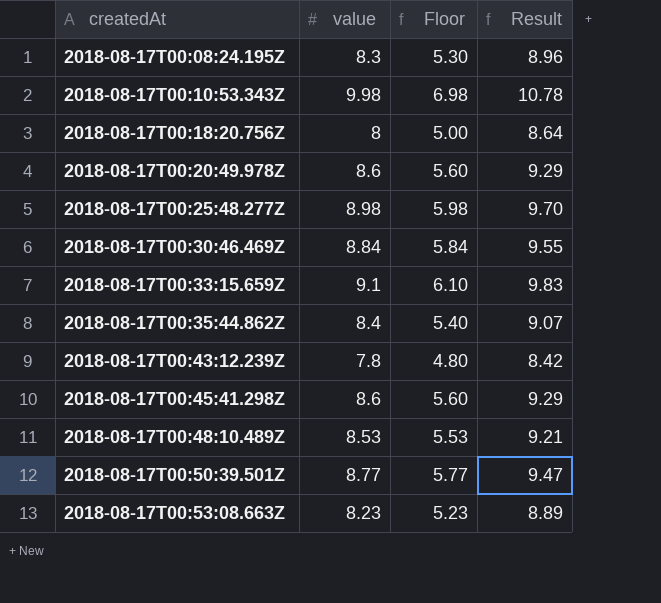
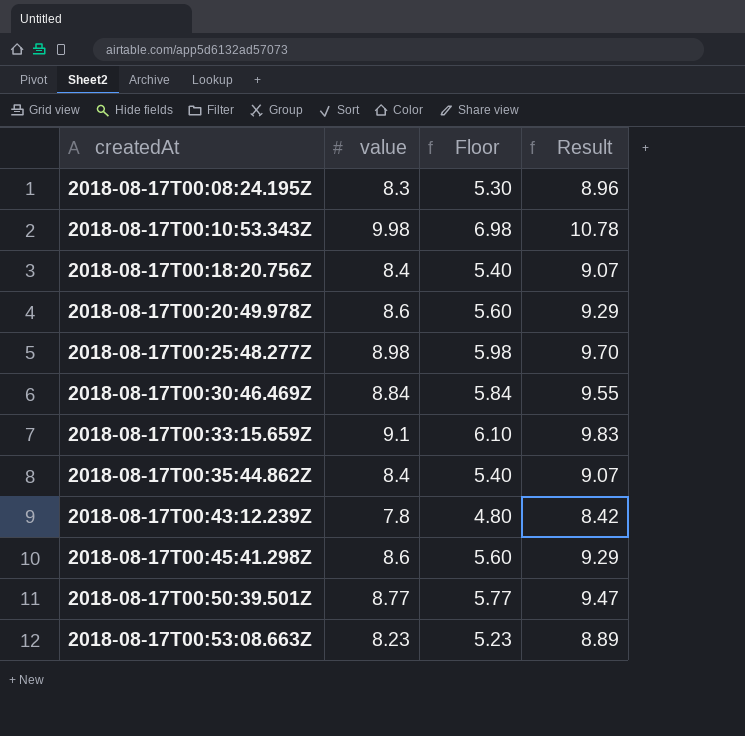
row 2018-08-17T00:48:10.489Z: 8.53 | 5.53 | 9.21 -> none
2018-08-17T00:18:20.756Z | value: 8 -> 8.4
2018-08-17T00:18:20.756Z | Floor: 5.00 -> 5.40
2018-08-17T00:18:20.756Z | Result: 8.64 -> 9.07

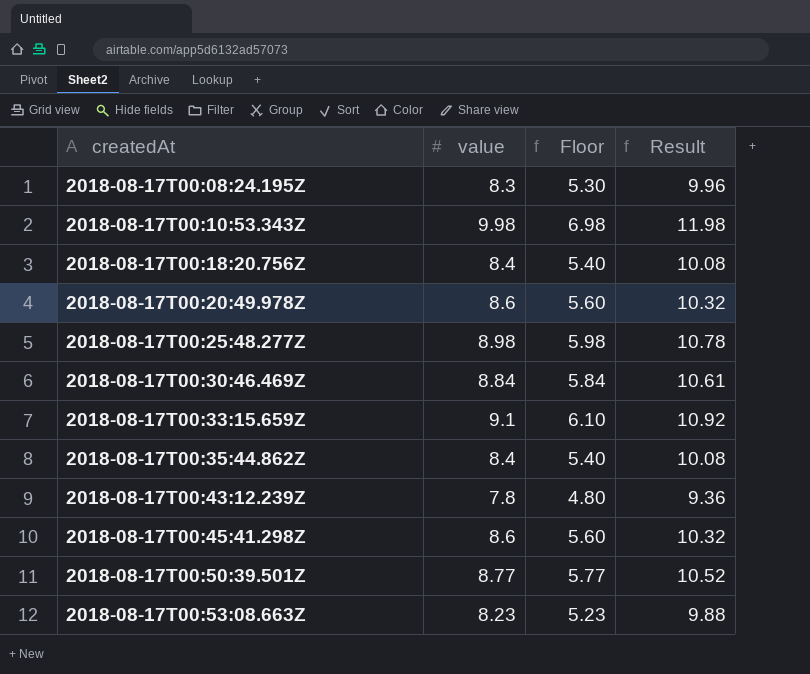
column Result | formula: [value] * 1.08 -> [value] * 1.2

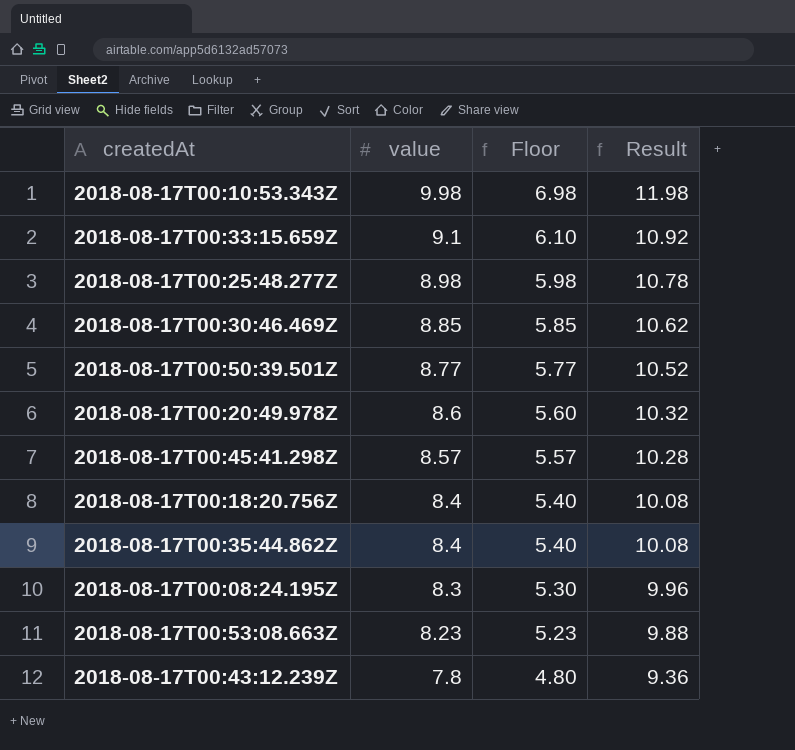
row order: createdAt ascending -> value descending
2018-08-17T00:30:46.469Z | value: 8.84 -> 8.85
2018-08-17T00:30:46.469Z | Floor: 5.84 -> 5.85
2018-08-17T00:30:46.469Z | Result: 10.61 -> 10.62
2018-08-17T00:45:41.298Z | value: 8.6 -> 8.57
2018-08-17T00:45:41.298Z | Floor: 5.60 -> 5.57
2018-08-17T00:45:41.298Z | Result: 10.32 -> 10.28

